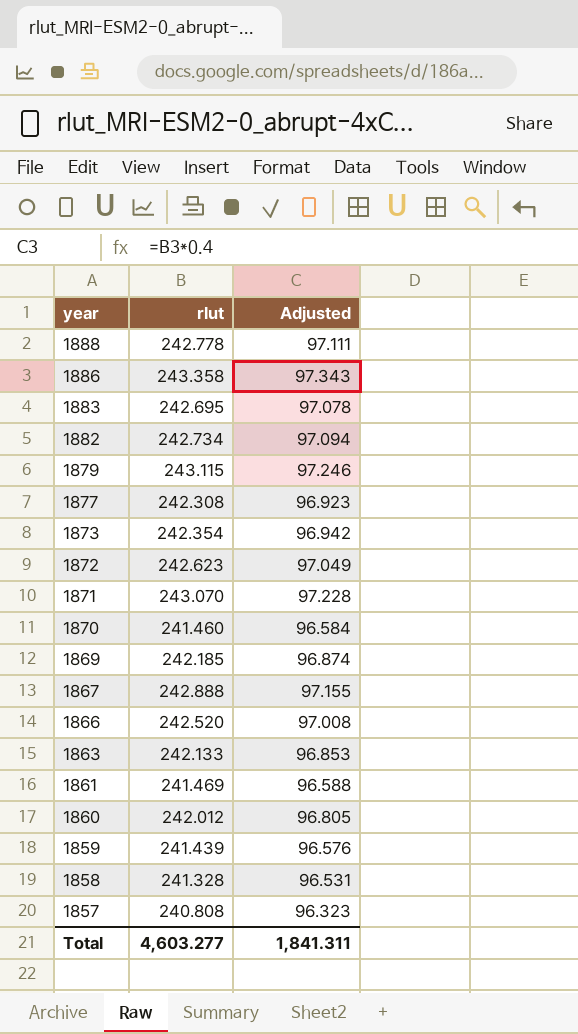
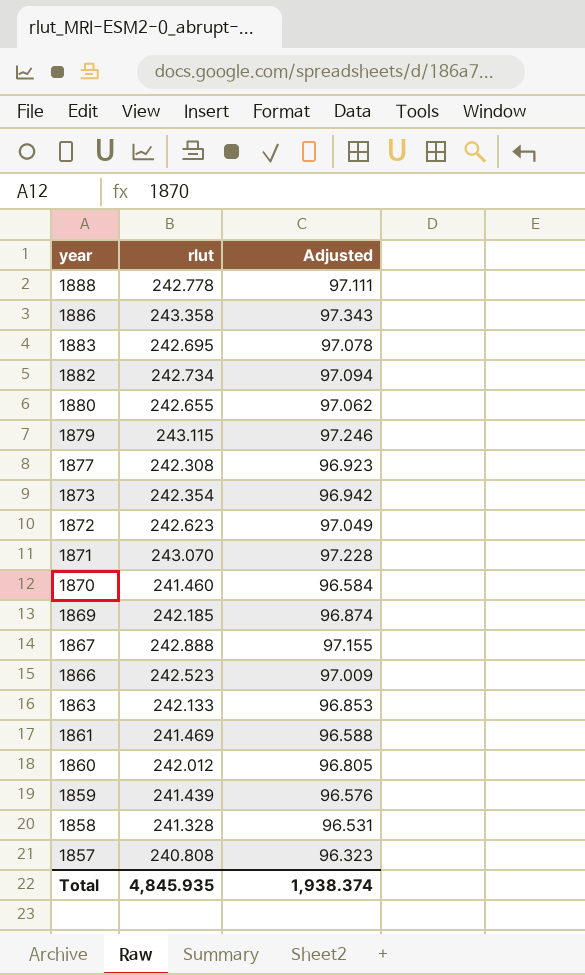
row 1880: none -> 242.655 | 97.062
1866 | rlut: 242.520 -> 242.523
1866 | Adjusted: 97.008 -> 97.009
Total | rlut: 4,603.277 -> 4,845.935
Total | Adjusted: 1,841.311 -> 1,938.374

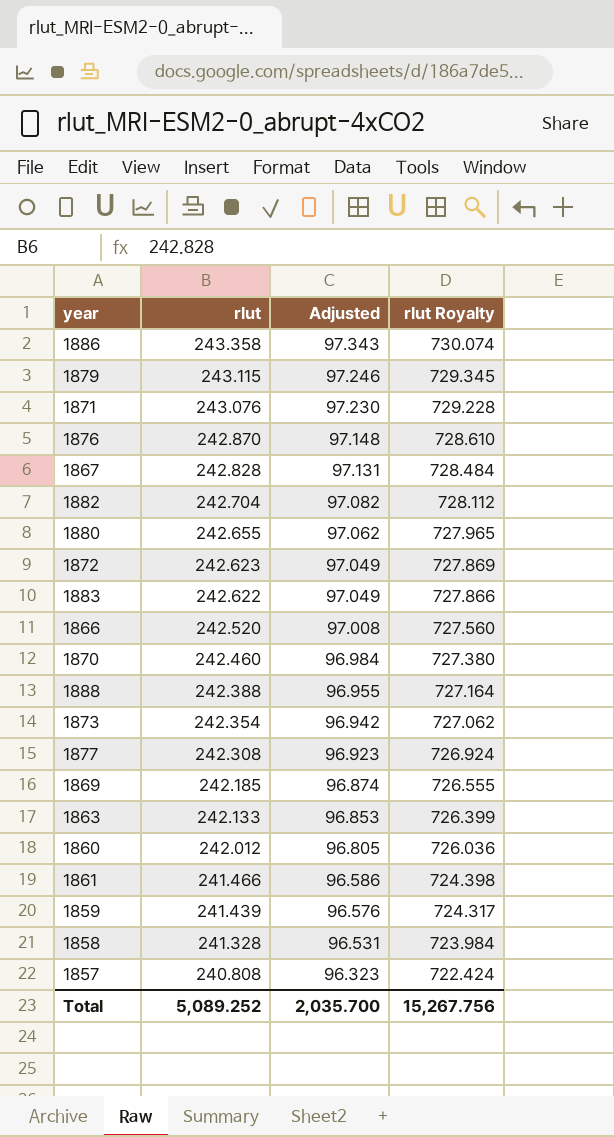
row order: year descending -> rlut descending
column rlut Royalty | formula: none -> [rlut] * 3
1871 | rlut: 243.070 -> 243.076
1871 | Adjusted: 97.228 -> 97.230
row 1876: none -> 242.870 | 97.148 | 728.610
1867 | rlut: 242.888 -> 242.828
1867 | Adjusted: 97.155 -> 97.131
1882 | rlut: 242.734 -> 242.704
1882 | Adjusted: 97.094 -> 97.082
1883 | rlut: 242.695 -> 242.622
1883 | Adjusted: 97.078 -> 97.049
1866 | rlut: 242.523 -> 242.520
1866 | Adjusted: 97.009 -> 97.008
1870 | rlut: 241.460 -> 242.460
1870 | Adjusted: 96.584 -> 96.984
1888 | rlut: 242.778 -> 242.388
1888 | Adjusted: 97.111 -> 96.955
1861 | rlut: 241.469 -> 241.466
1861 | Adjusted: 96.588 -> 96.586
Total | rlut: 4,845.935 -> 5,089.252
Total | Adjusted: 1,938.374 -> 2,035.700

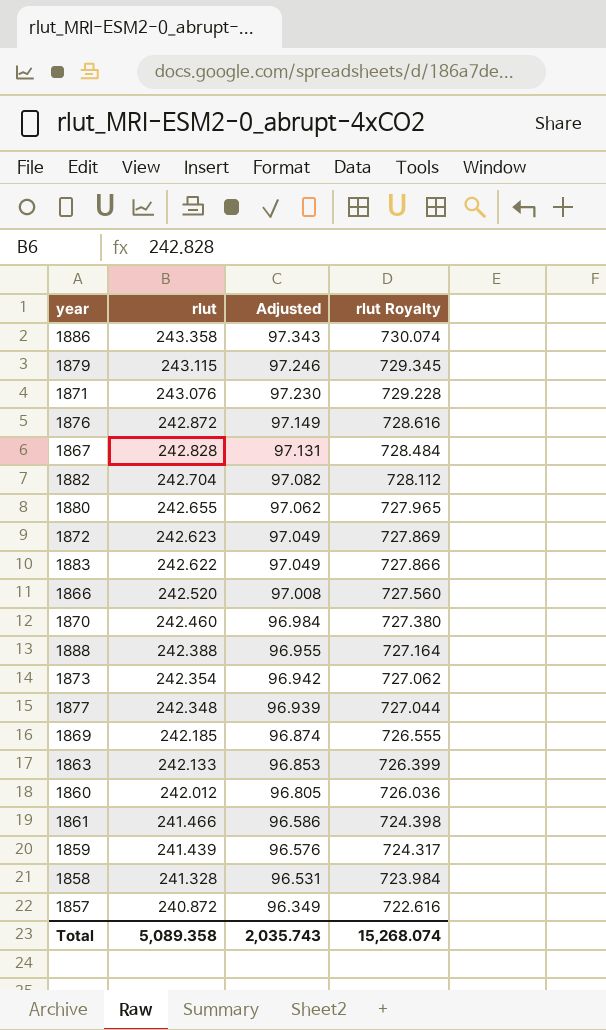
1876 | rlut: 242.870 -> 242.872
1876 | Adjusted: 97.148 -> 97.149
1876 | rlut Royalty: 728.610 -> 728.616
1877 | rlut: 242.308 -> 242.348
1877 | Adjusted: 96.923 -> 96.939
1877 | rlut Royalty: 726.924 -> 727.044
1857 | rlut: 240.808 -> 240.872
1857 | Adjusted: 96.323 -> 96.349
1857 | rlut Royalty: 722.424 -> 722.616
Total | rlut: 5,089.252 -> 5,089.358
Total | Adjusted: 2,035.700 -> 2,035.743
Total | rlut Royalty: 15,267.756 -> 15,268.074

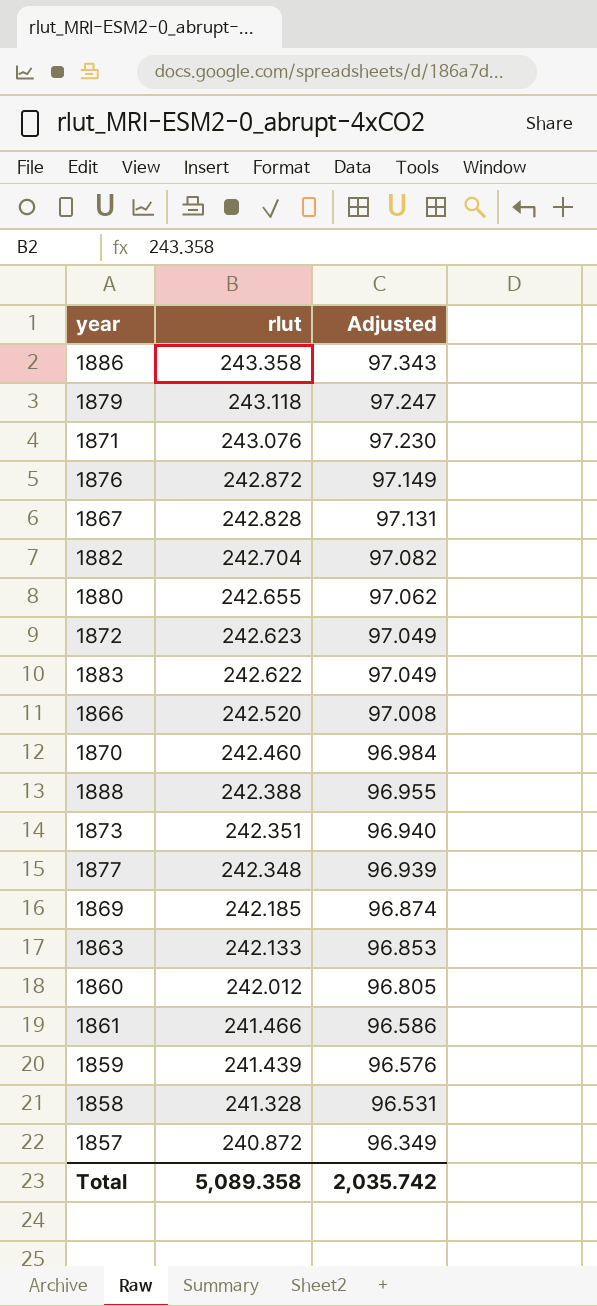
column rlut Royalty | formula: [rlut] * 3 -> none
1879 | rlut: 243.115 -> 243.118
1879 | Adjusted: 97.246 -> 97.247
1873 | rlut: 242.354 -> 242.351
1873 | Adjusted: 96.942 -> 96.940
Total | Adjusted: 2,035.743 -> 2,035.742

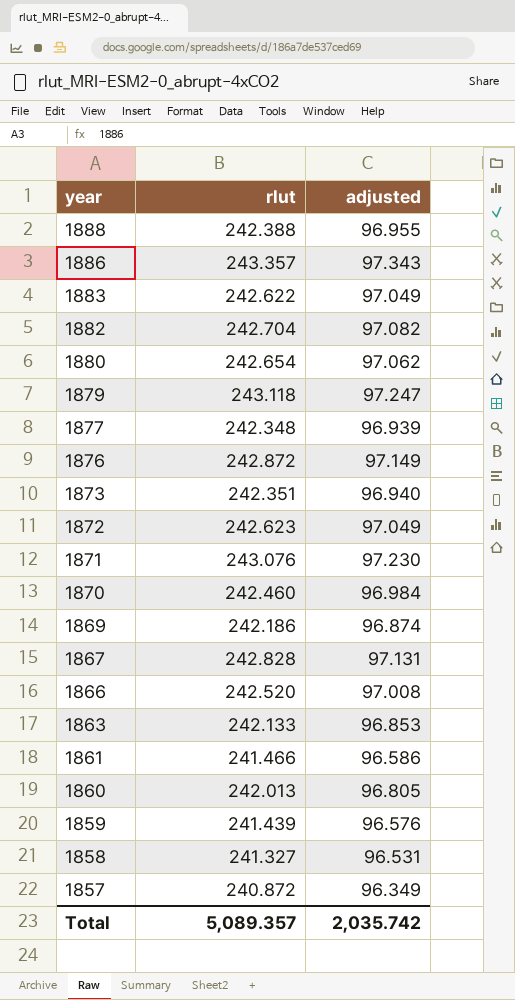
row order: rlut descending -> year descending
column name: Adjusted -> adjusted
1886 | rlut: 243.358 -> 243.357
1880 | rlut: 242.655 -> 242.654
1869 | rlut: 242.185 -> 242.186
1860 | rlut: 242.012 -> 242.013
1858 | rlut: 241.328 -> 241.327
Total | rlut: 5,089.358 -> 5,089.357

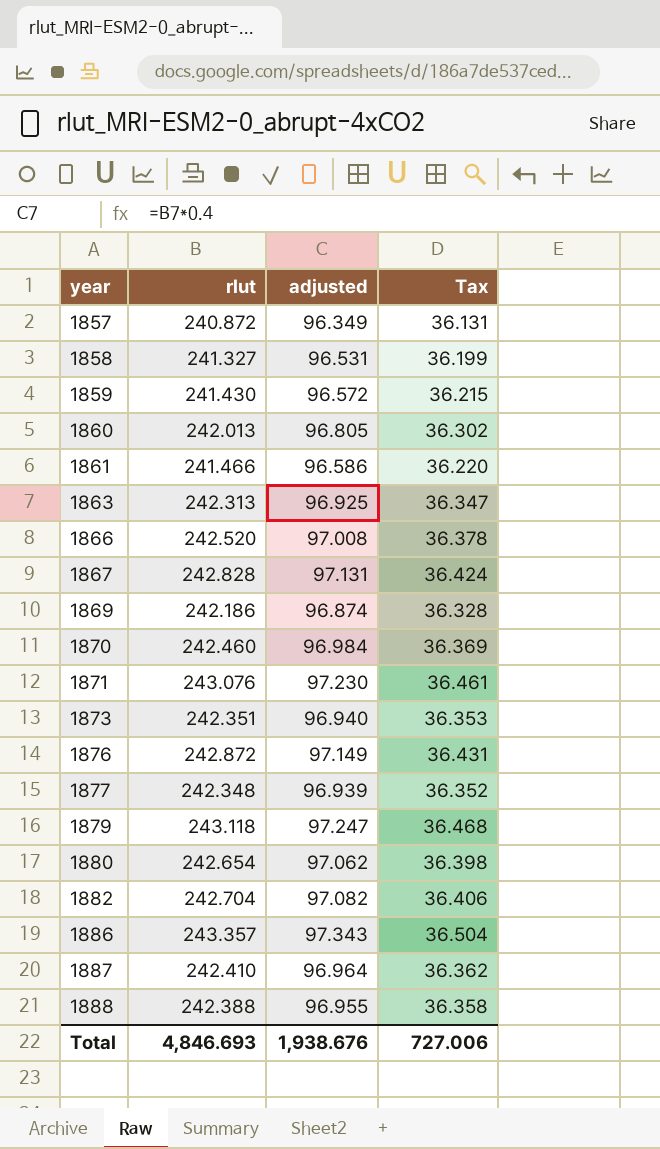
row order: year descending -> year ascending
column Tax | formula: none -> [rlut] * 0.15
row 1883: 242.622 | 97.049 -> none
row 1872: 242.623 | 97.049 -> none
1859 | rlut: 241.439 -> 241.430
1859 | adjusted: 96.576 -> 96.572
1863 | rlut: 242.133 -> 242.313
1863 | adjusted: 96.853 -> 96.925
row 1887: none -> 242.410 | 96.964 | 36.362
Total | rlut: 5,089.357 -> 4,846.693
Total | adjusted: 2,035.742 -> 1,938.676

